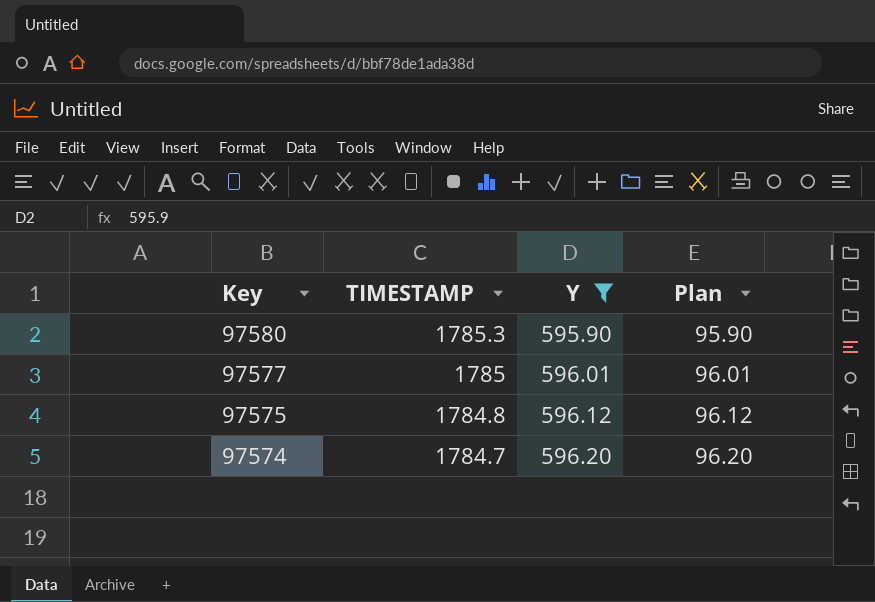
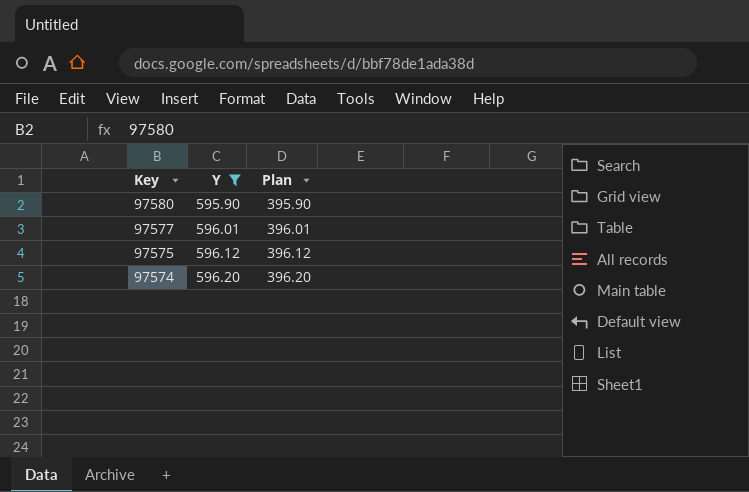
column TIMESTAMP | position: 2 -> none
column Plan | formula: [Y] - 500 -> [Y] - 200

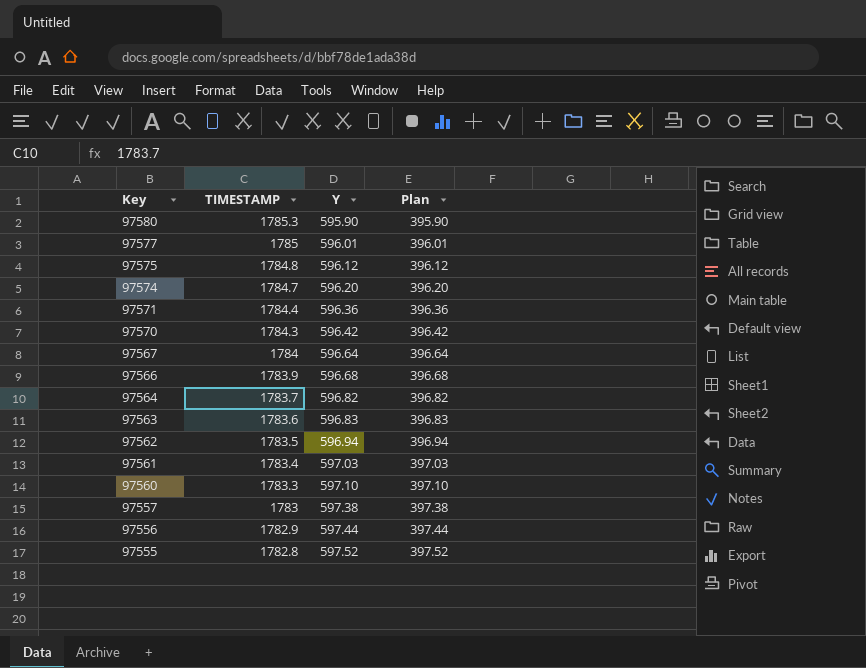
filter: Y <= 596.20 -> none
column TIMESTAMP | position: none -> 2

